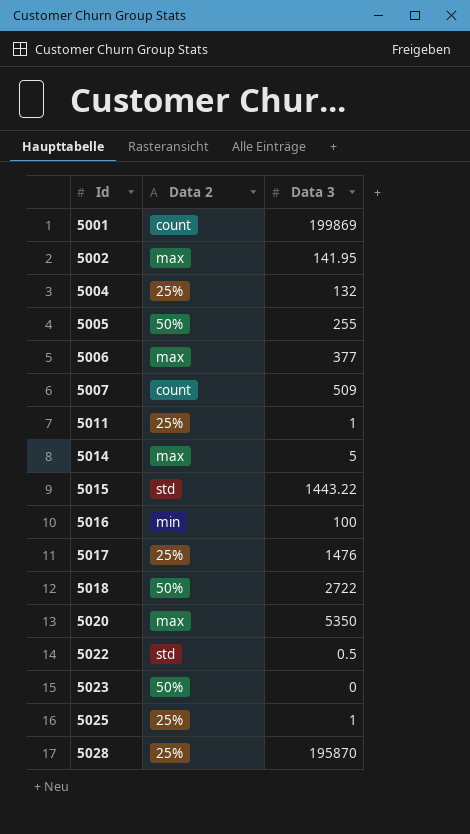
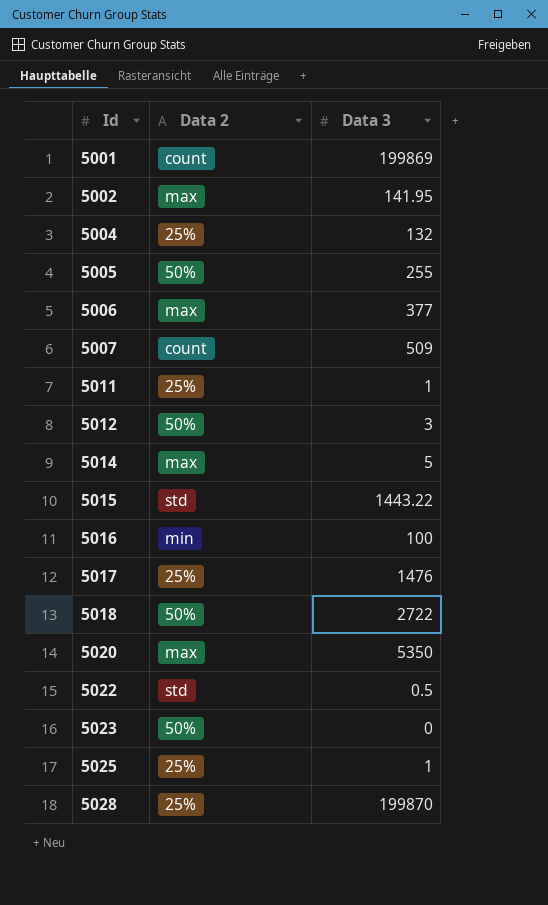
row 5012: none -> 50% | 3
5028 | Data 3: 195870 -> 199870

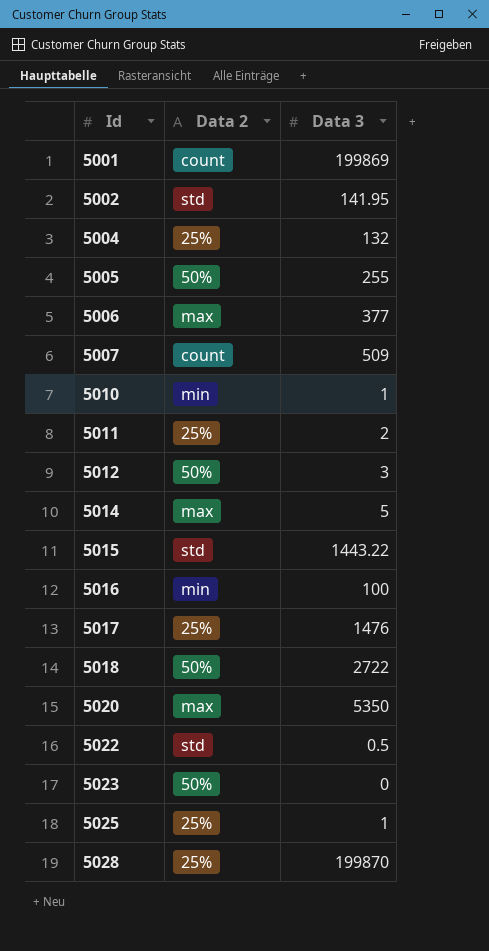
5002 | Data 2: max -> std
row 5010: none -> min | 1
5011 | Data 3: 1 -> 2

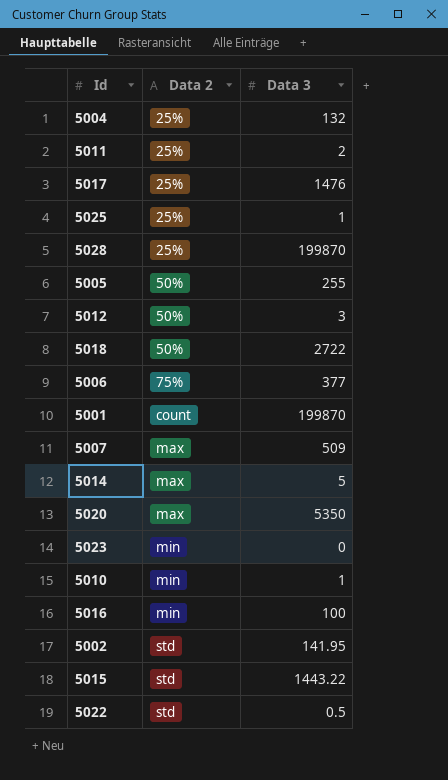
row order: Id ascending -> Data 2 ascending
5006 | Data 2: max -> 75%
5001 | Data 3: 199869 -> 199870
5007 | Data 2: count -> max
5023 | Data 2: 50% -> min

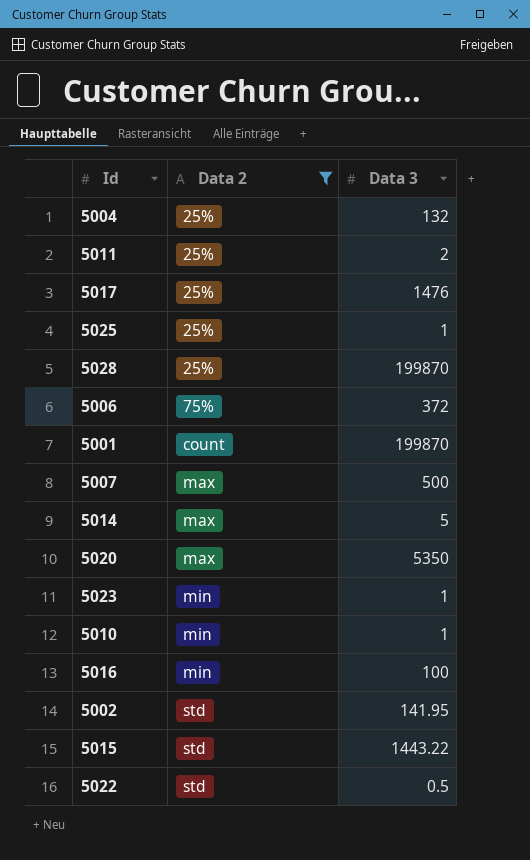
filter: none -> Data 2 != 50%
5006 | Data 3: 377 -> 372
5007 | Data 3: 509 -> 500
5023 | Data 3: 0 -> 1

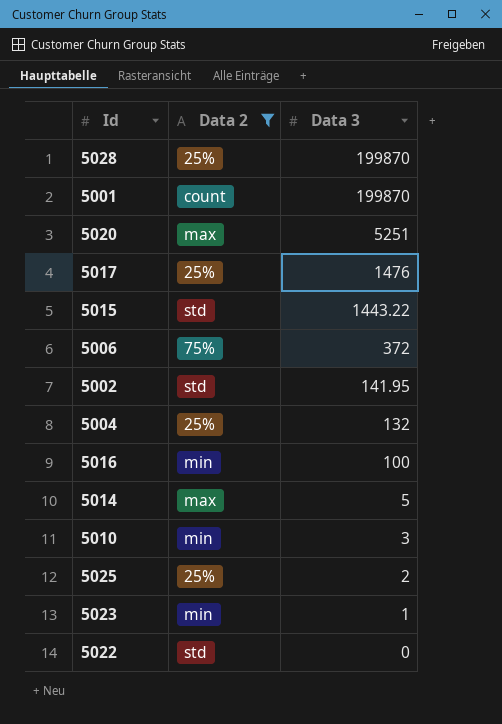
row order: Data 2 ascending -> Data 3 descending
row 5011: 25% | 2 -> none
row 5007: max | 500 -> none
5020 | Data 3: 5350 -> 5251
5010 | Data 3: 1 -> 3
5025 | Data 3: 1 -> 2
5022 | Data 3: 0.5 -> 0

